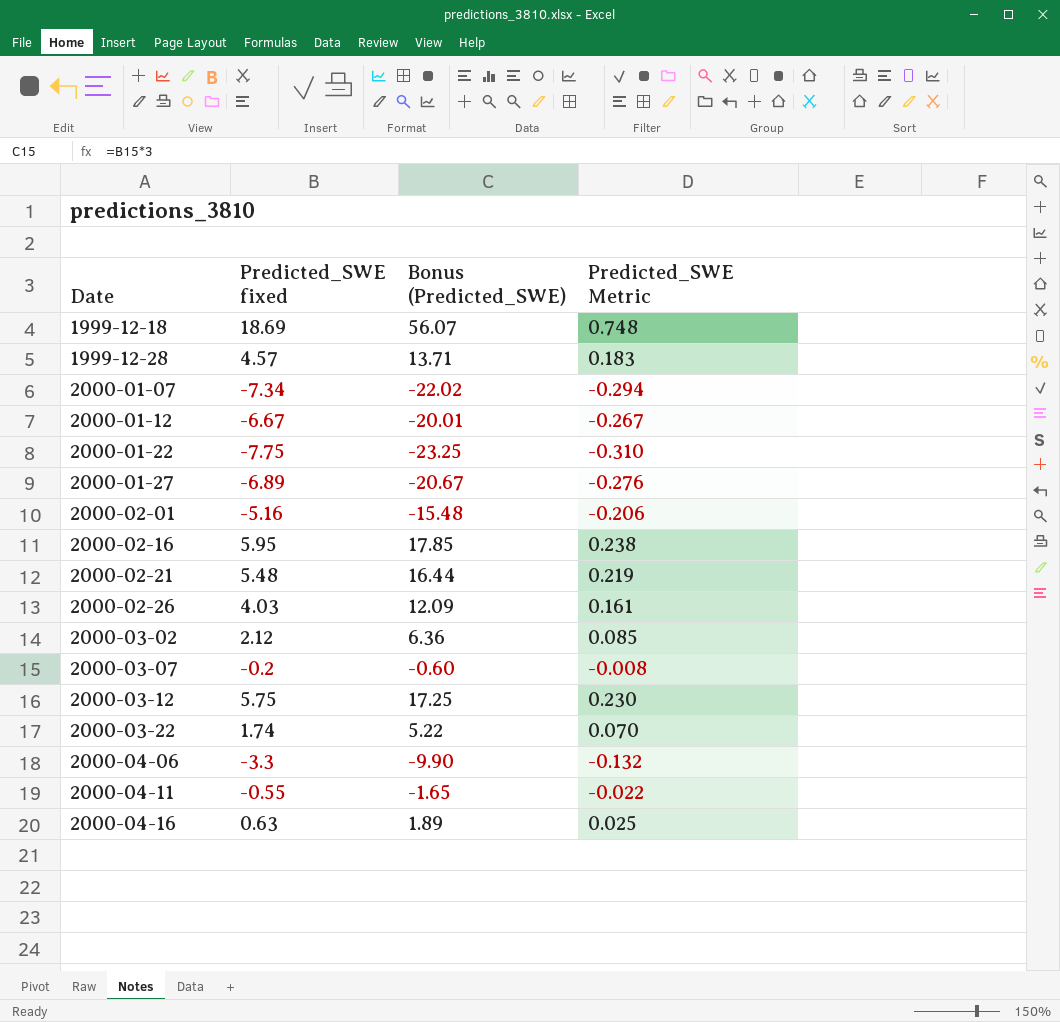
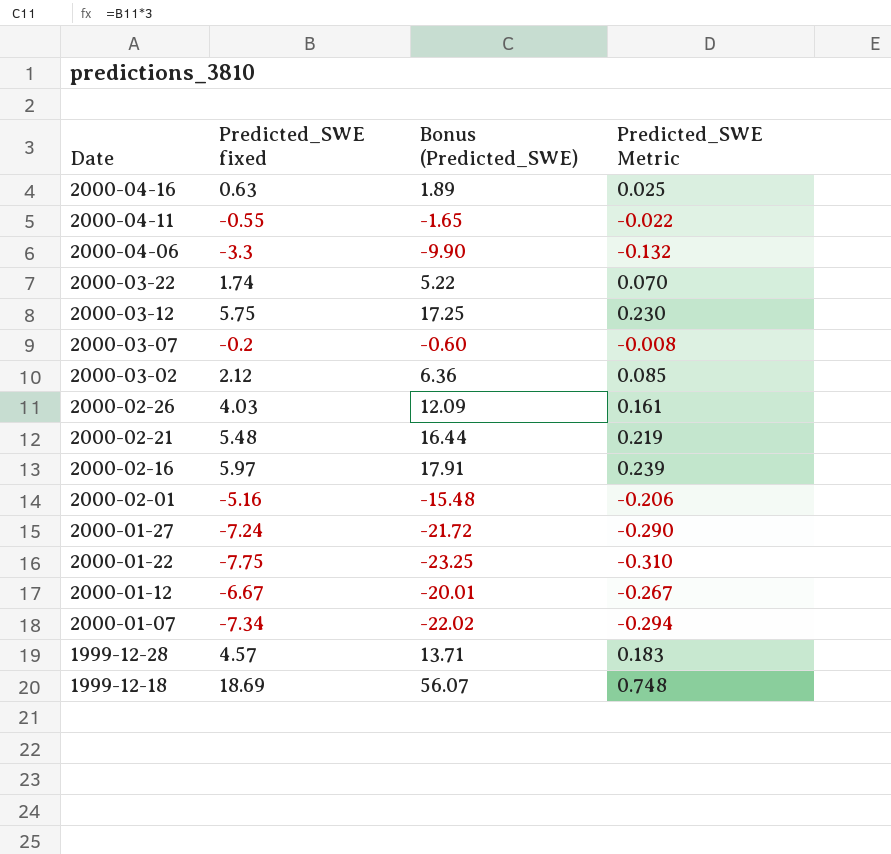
row order: Date ascending -> Date descending
2000-02-16 | Predicted_SWE fixed: 5.95 -> 5.97
2000-02-16 | Bonus (Predicted_SWE): 17.85 -> 17.91
2000-02-16 | Predicted_SWE Metric: 0.238 -> 0.239
2000-01-27 | Predicted_SWE fixed: -6.89 -> -7.24
2000-01-27 | Bonus (Predicted_SWE): -20.67 -> -21.72
2000-01-27 | Predicted_SWE Metric: -0.276 -> -0.290

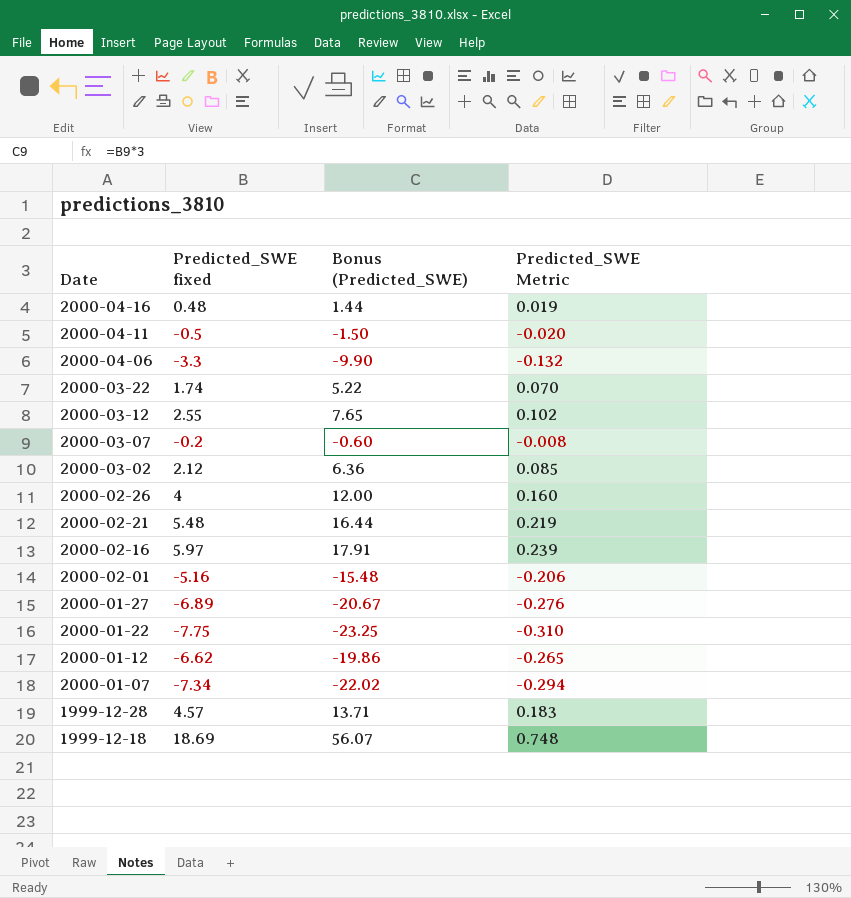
2000-04-16 | Predicted_SWE fixed: 0.63 -> 0.48
2000-04-16 | Bonus (Predicted_SWE): 1.89 -> 1.44
2000-04-16 | Predicted_SWE Metric: 0.025 -> 0.019
2000-04-11 | Predicted_SWE fixed: -0.55 -> -0.5
2000-04-11 | Bonus (Predicted_SWE): -1.65 -> -1.50
2000-04-11 | Predicted_SWE Metric: -0.022 -> -0.020
2000-03-12 | Predicted_SWE fixed: 5.75 -> 2.55
2000-03-12 | Bonus (Predicted_SWE): 17.25 -> 7.65
2000-03-12 | Predicted_SWE Metric: 0.230 -> 0.102
2000-02-26 | Predicted_SWE fixed: 4.03 -> 4
2000-02-26 | Bonus (Predicted_SWE): 12.09 -> 12.00
2000-02-26 | Predicted_SWE Metric: 0.161 -> 0.160
2000-01-27 | Predicted_SWE fixed: -7.24 -> -6.89
2000-01-27 | Bonus (Predicted_SWE): -21.72 -> -20.67
2000-01-27 | Predicted_SWE Metric: -0.290 -> -0.276
2000-01-12 | Predicted_SWE fixed: -6.67 -> -6.62
2000-01-12 | Bonus (Predicted_SWE): -20.01 -> -19.86
2000-01-12 | Predicted_SWE Metric: -0.267 -> -0.265

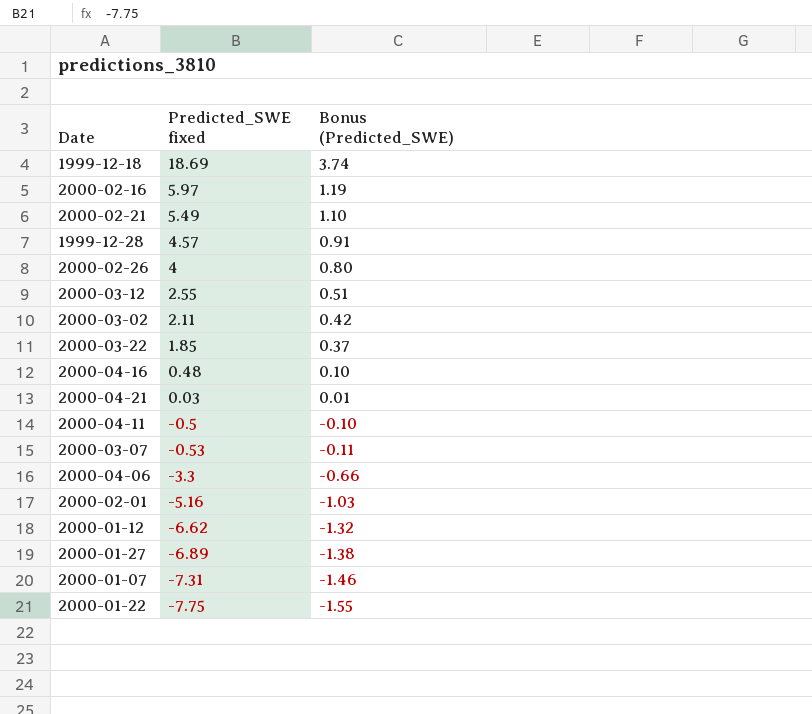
row order: Date descending -> Predicted_SWE fixed descending
column Predicted_SWE Metric | formula: [Predicted_SWE fixed] * 0.04 -> none
column Bonus (Predicted_SWE) | formula: [Predicted_SWE fixed] * 3 -> [Predicted_SWE fixed] * 0.2
2000-02-21 | Predicted_SWE fixed: 5.48 -> 5.49
2000-03-02 | Predicted_SWE fixed: 2.12 -> 2.11
2000-03-22 | Predicted_SWE fixed: 1.74 -> 1.85
row 2000-04-21: none -> 0.03 | 0.01
2000-03-07 | Predicted_SWE fixed: -0.2 -> -0.53
2000-01-07 | Predicted_SWE fixed: -7.34 -> -7.31

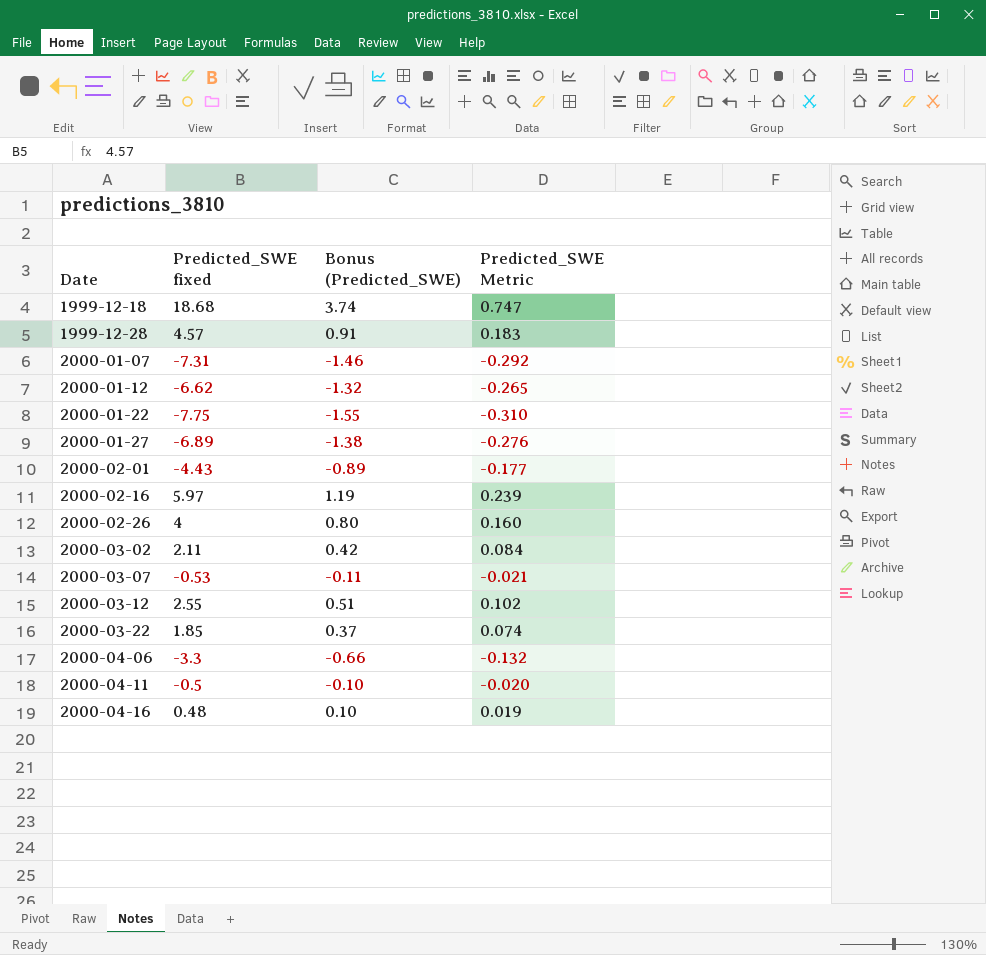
row order: Predicted_SWE fixed descending -> Date ascending
column Predicted_SWE Metric | formula: none -> [Predicted_SWE fixed] * 0.04
row 2000-02-21: 5.49 | 1.10 -> none
row 2000-04-21: 0.03 | 0.01 -> none
1999-12-18 | Predicted_SWE fixed: 18.69 -> 18.68
2000-02-01 | Predicted_SWE fixed: -5.16 -> -4.43
2000-02-01 | Bonus (Predicted_SWE): -1.03 -> -0.89

